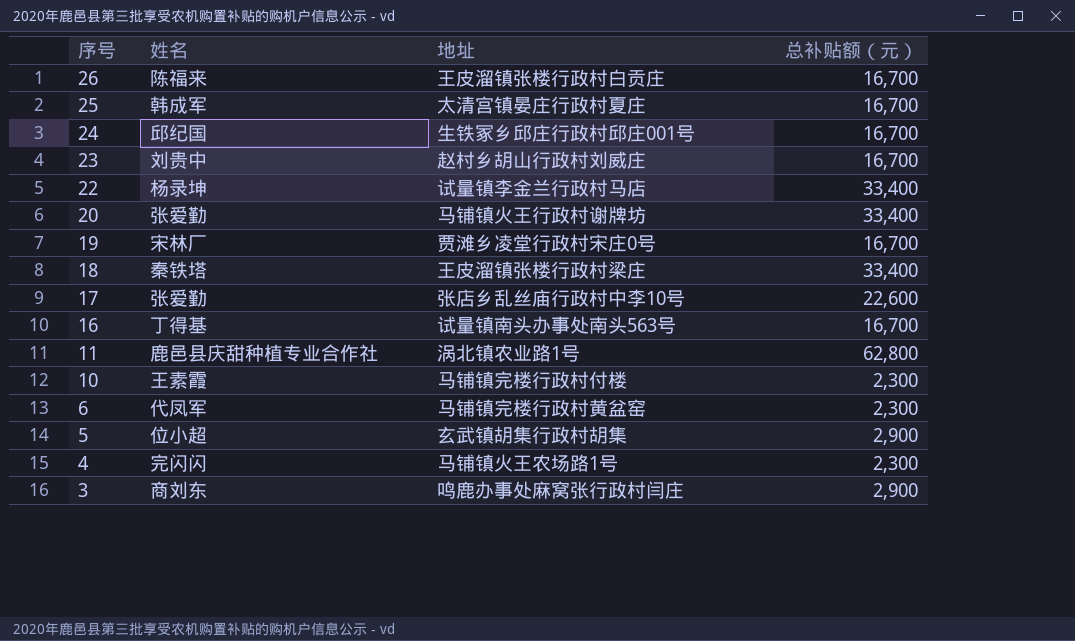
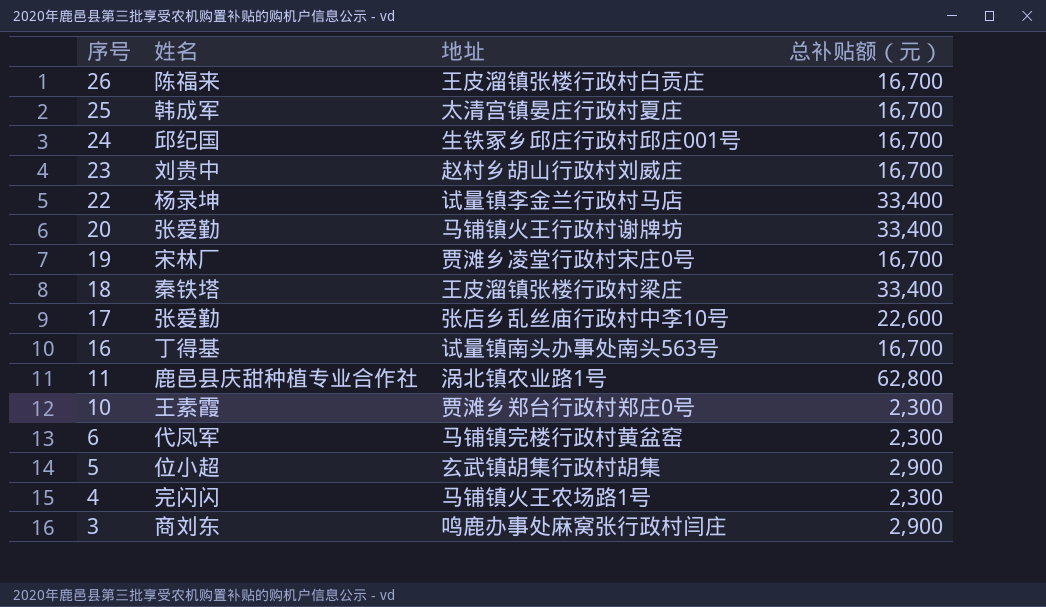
10 | 地址: 马铺镇完楼行政村付楼 -> 贾滩乡郑台行政村郑庄0号

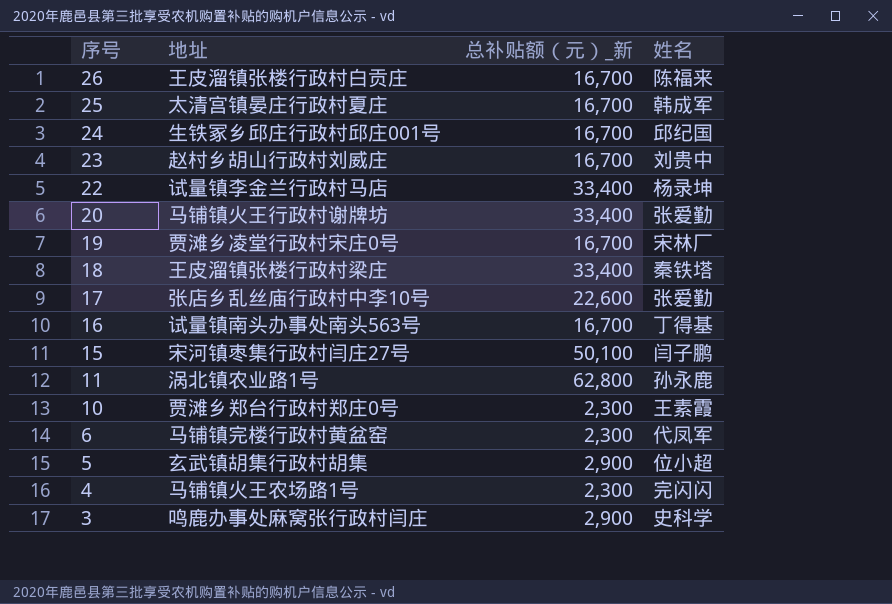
column name: 总补贴额（元） -> 总补贴额（元）_新
column 姓名 | position: 2 -> 4
row 15: none -> 宋河镇枣集行政村闫庄27号 | 50,100 | 闫子鹏
11 | 姓名: 鹿邑县庆甜种植专业合作社 -> 孙永鹿
3 | 姓名: 商刘东 -> 史科学

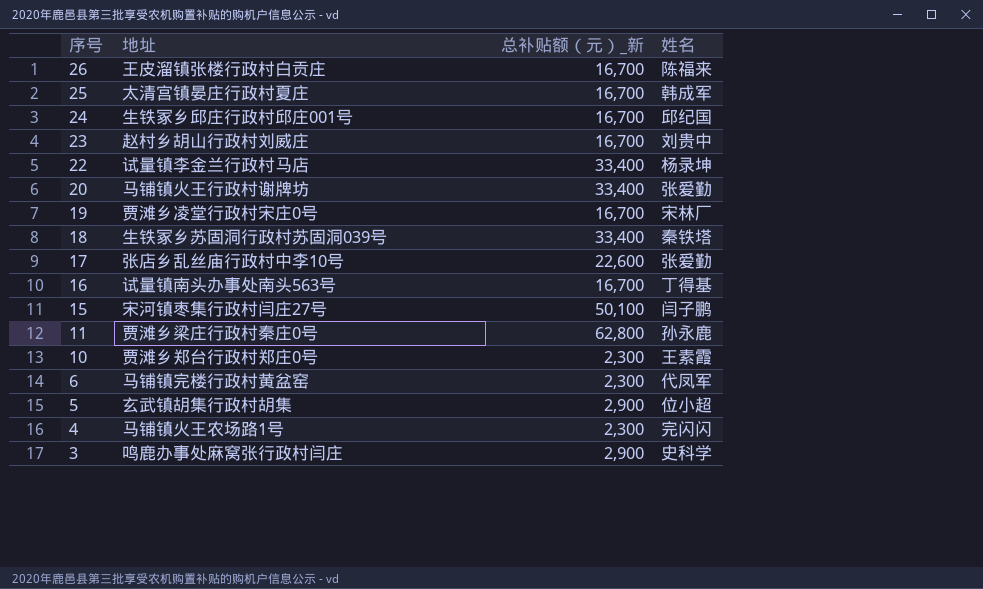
18 | 地址: 王皮溜镇张楼行政村梁庄 -> 生铁冢乡苏固洞行政村苏固洞039号
11 | 地址: 涡北镇农业路1号 -> 贾滩乡梁庄行政村秦庄0号

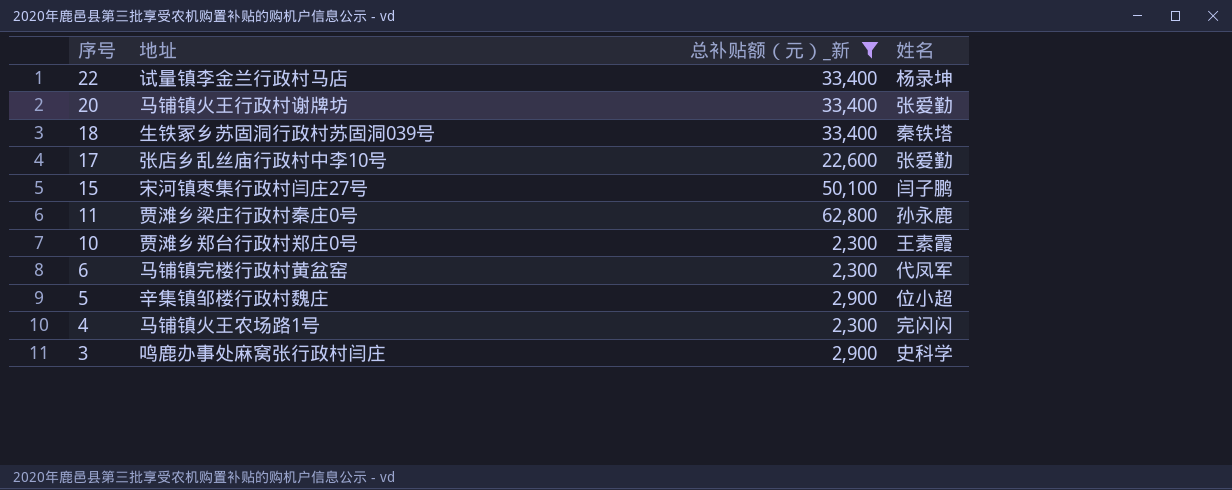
filter: none -> 总补贴额（元）_新 != 16,700
5 | 地址: 玄武镇胡集行政村胡集 -> 辛集镇邹楼行政村魏庄

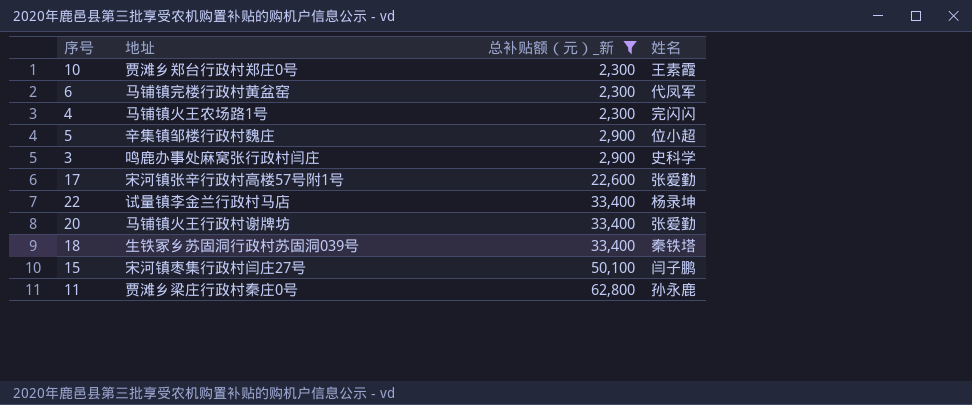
row order: 序号 descending -> 总补贴额（元）_新 ascending
17 | 地址: 张店乡乱丝庙行政村中李10号 -> 宋河镇张辛行政村高楼57号附1号

